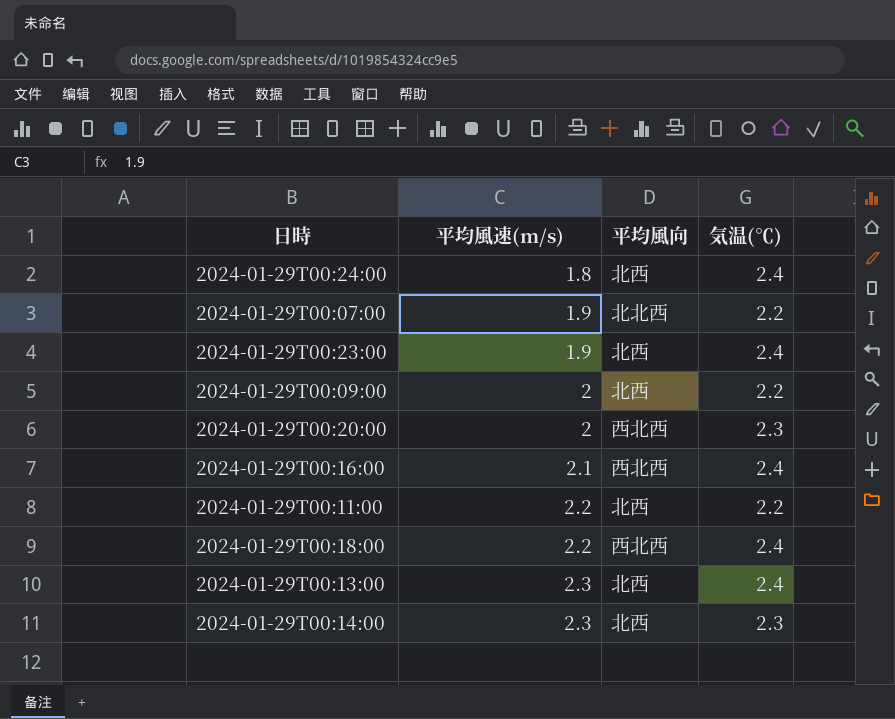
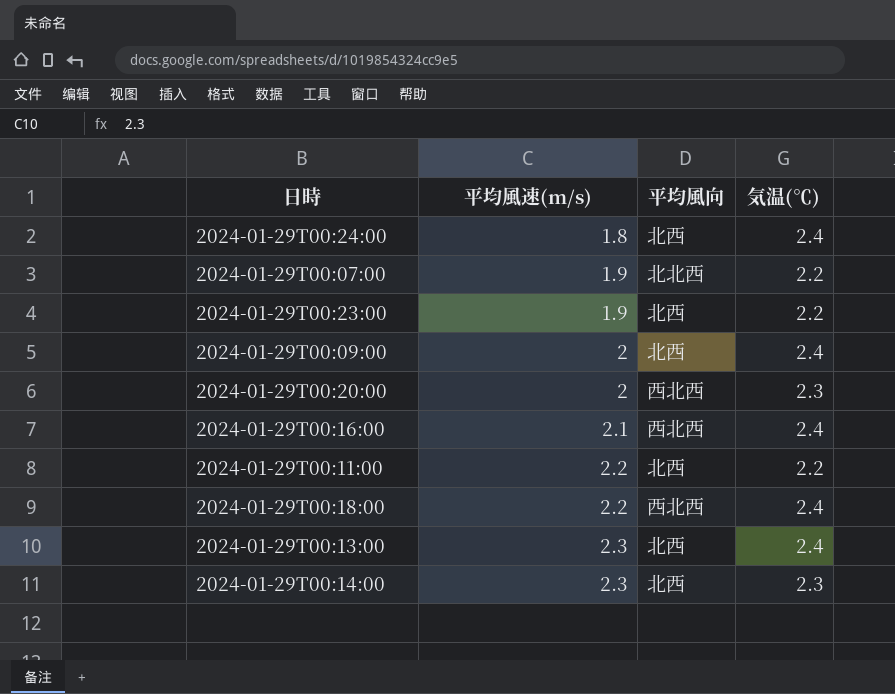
2024-01-29T00:23:00 | 気温(℃): 2.4 -> 2.2
2024-01-29T00:09:00 | 気温(℃): 2.2 -> 2.4

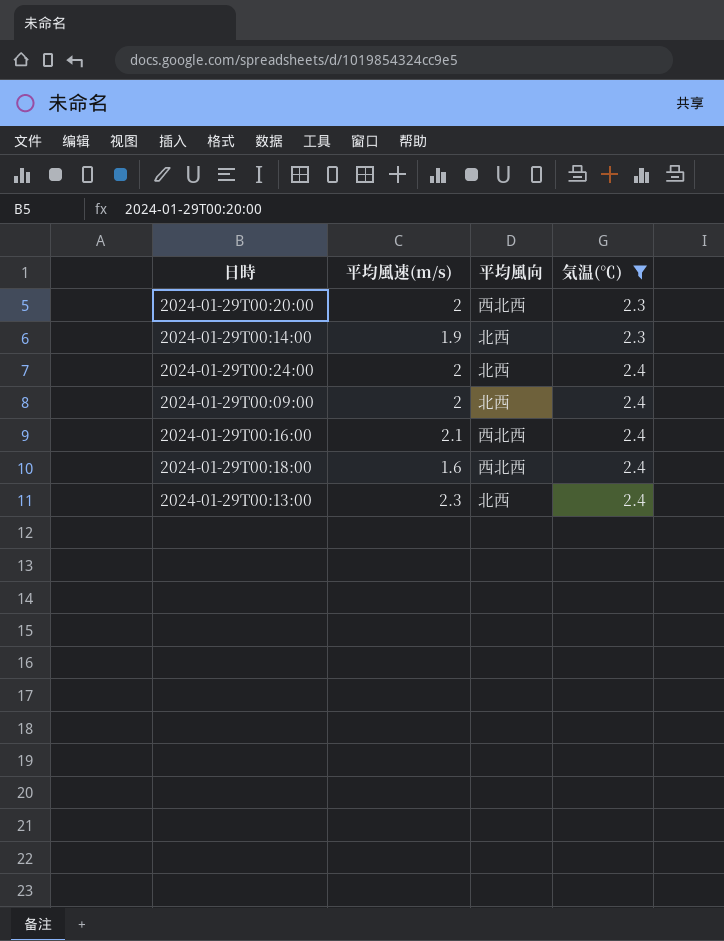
filter: none -> 気温(℃) != 2.2
row order: 平均風速(m/s) ascending -> 気温(℃) ascending
2024-01-29T00:14:00 | 平均風速(m/s): 2.3 -> 1.9
2024-01-29T00:24:00 | 平均風速(m/s): 1.8 -> 2
2024-01-29T00:18:00 | 平均風速(m/s): 2.2 -> 1.6

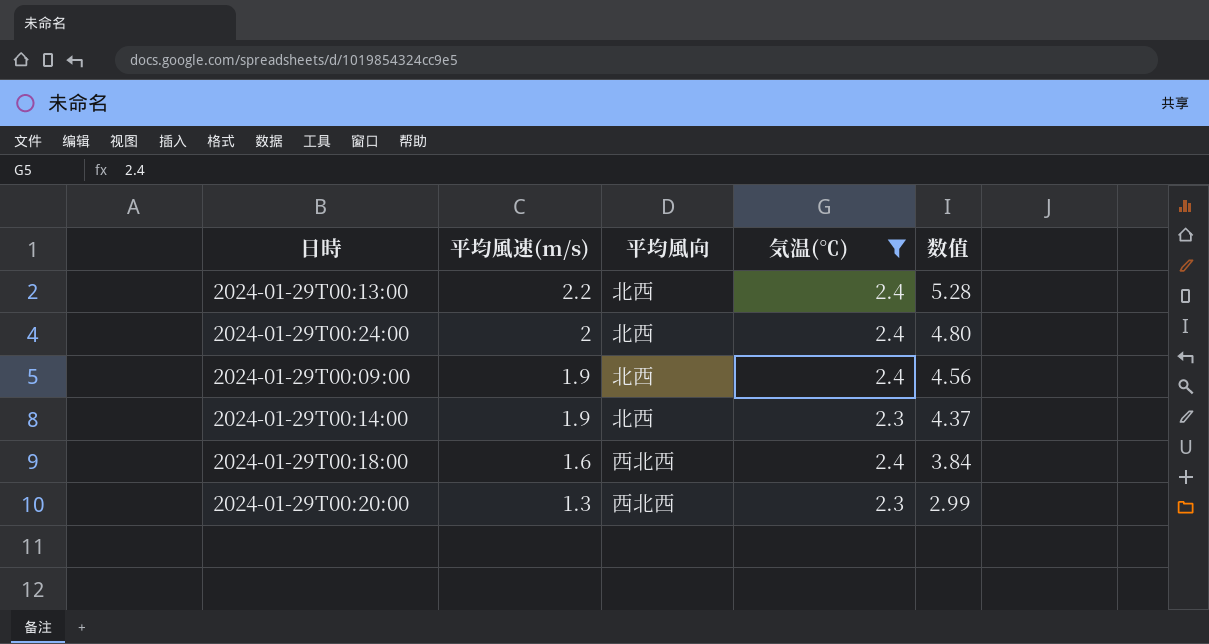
row order: 気温(℃) ascending -> 平均風速(m/s) descending
column 数值 | formula: none -> [平均風速(m/s)] * [気温(℃)]
row 2024-01-29T00:16:00: 2.1 | 西北西 | 2.4 -> none
2024-01-29T00:13:00 | 平均風速(m/s): 2.3 -> 2.2
2024-01-29T00:09:00 | 平均風速(m/s): 2 -> 1.9
2024-01-29T00:20:00 | 平均風速(m/s): 2 -> 1.3

